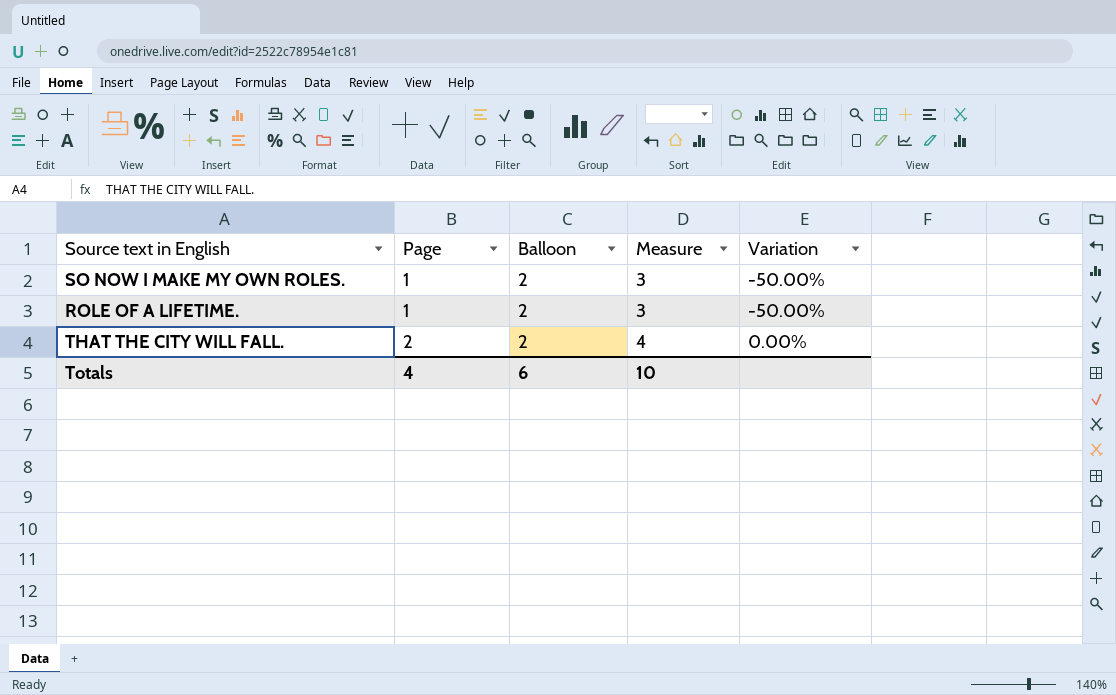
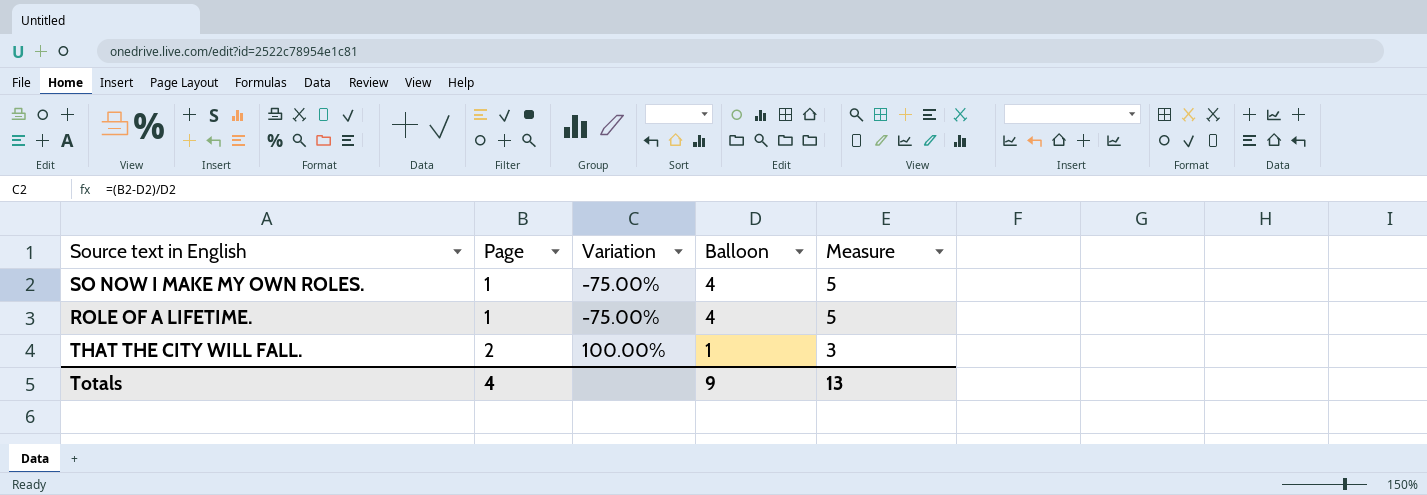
column Variation | position: 5 -> 3
SO NOW I MAKE MY OWN ROLES. | Variation: -50.00% -> -75.00%
SO NOW I MAKE MY OWN ROLES. | Balloon: 2 -> 4
SO NOW I MAKE MY OWN ROLES. | Measure: 3 -> 5
ROLE OF A LIFETIME. | Variation: -50.00% -> -75.00%
ROLE OF A LIFETIME. | Balloon: 2 -> 4
ROLE OF A LIFETIME. | Measure: 3 -> 5
THAT THE CITY WILL FALL. | Variation: 0.00% -> 100.00%
THAT THE CITY WILL FALL. | Balloon: 2 -> 1
THAT THE CITY WILL FALL. | Measure: 4 -> 3
Totals | Balloon: 6 -> 9
Totals | Measure: 10 -> 13

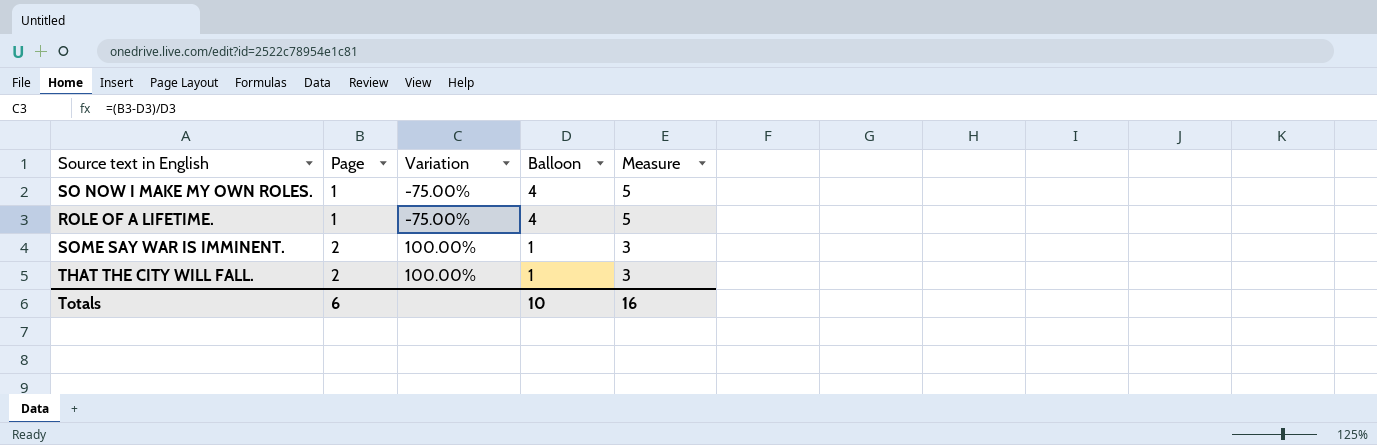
row SOME SAY WAR IS IMMINENT.: none -> 2 | 100.00% | 1 | 3
Totals | Page: 4 -> 6
Totals | Balloon: 9 -> 10
Totals | Measure: 13 -> 16

